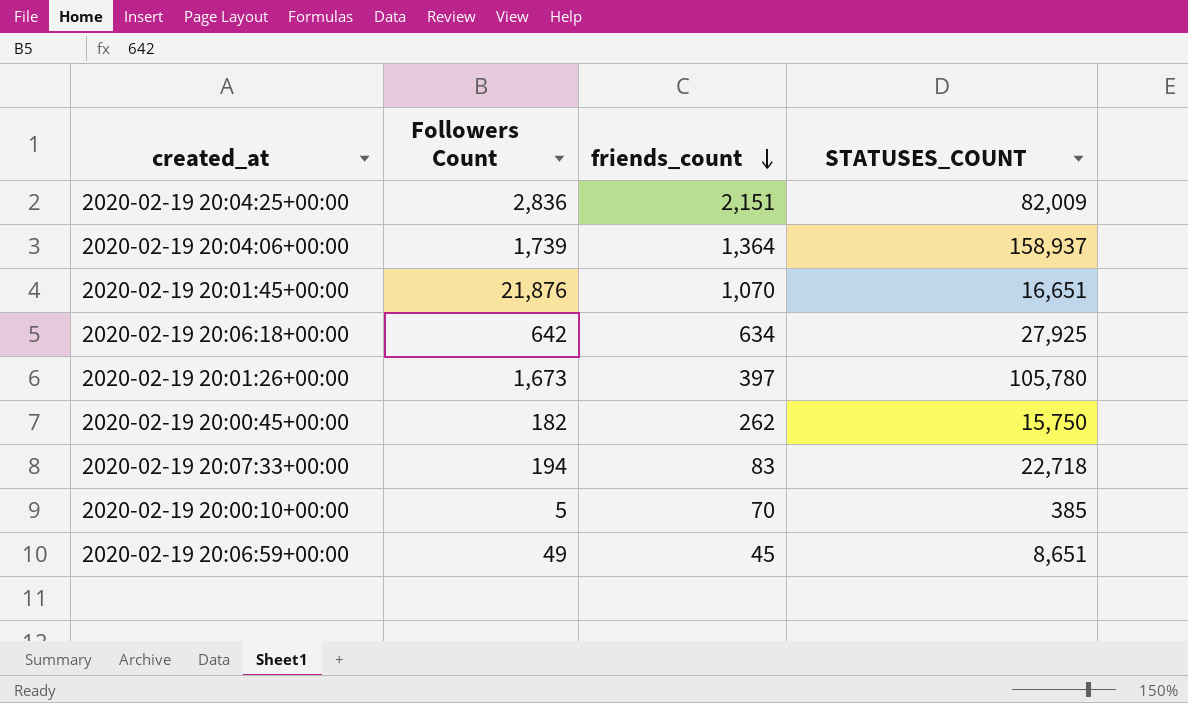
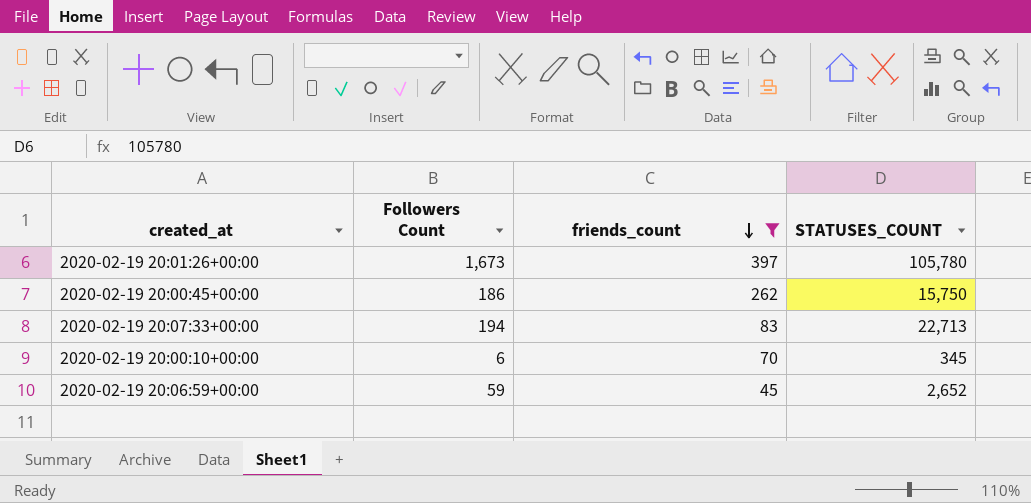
filter: none -> friends_count <= 397
2020-02-19 20:00:45+00:00 | Followers Count: 182 -> 186
2020-02-19 20:07:33+00:00 | STATUSES_COUNT: 22,718 -> 22,713
2020-02-19 20:00:10+00:00 | Followers Count: 5 -> 6
2020-02-19 20:00:10+00:00 | STATUSES_COUNT: 385 -> 345
2020-02-19 20:06:59+00:00 | Followers Count: 49 -> 59
2020-02-19 20:06:59+00:00 | STATUSES_COUNT: 8,651 -> 2,652

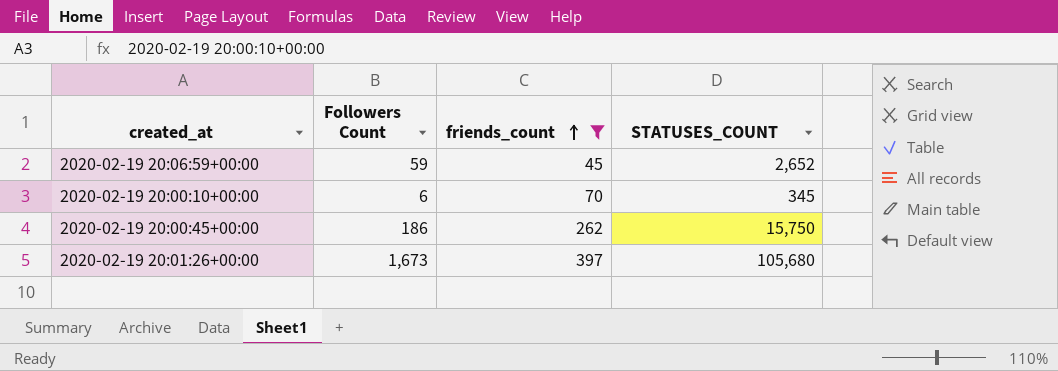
row order: friends_count descending -> friends_count ascending
row 2020-02-19 20:07:33+00:00: 194 | 83 | 22,713 -> none
2020-02-19 20:01:26+00:00 | STATUSES_COUNT: 105,780 -> 105,680

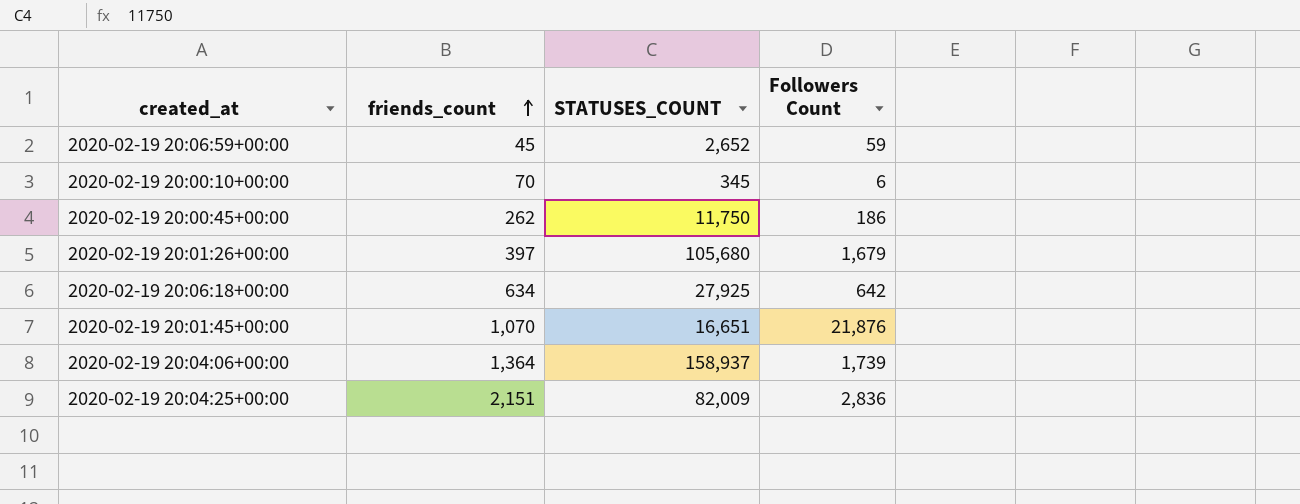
filter: friends_count <= 397 -> none
column Followers Count | position: 2 -> 4
2020-02-19 20:00:45+00:00 | STATUSES_COUNT: 15,750 -> 11,750
2020-02-19 20:01:26+00:00 | Followers Count: 1,673 -> 1,679

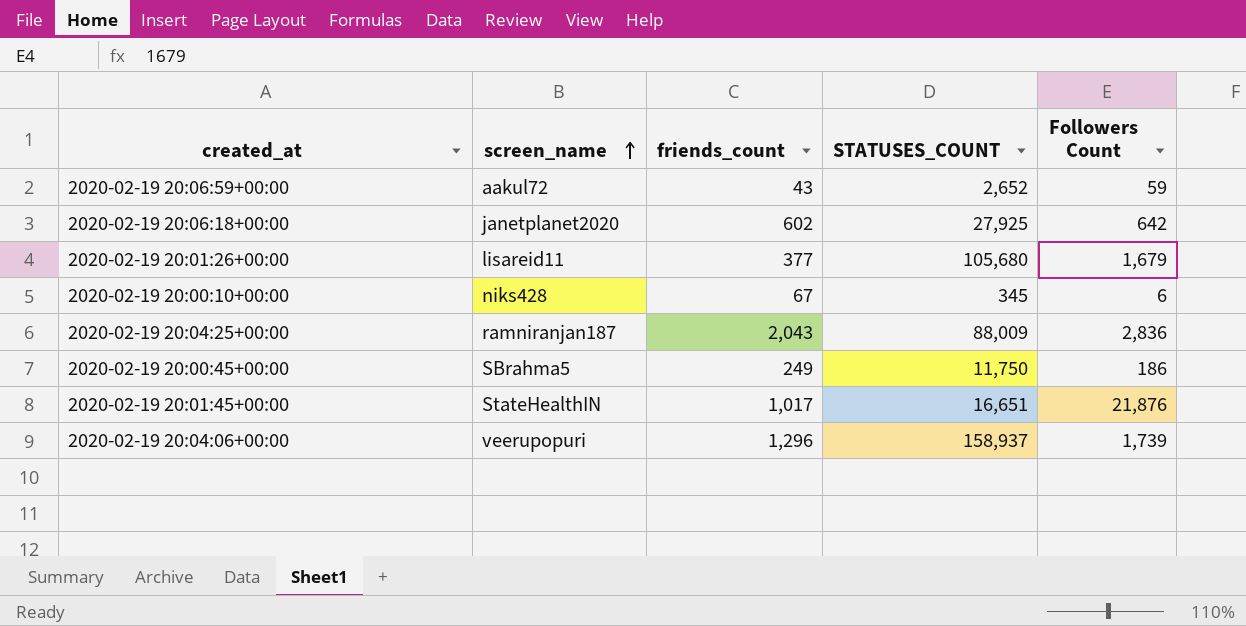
row order: friends_count ascending -> screen_name ascending
column screen_name | position: none -> 2
2020-02-19 20:06:59+00:00 | friends_count: 45 -> 43
2020-02-19 20:06:18+00:00 | friends_count: 634 -> 602
2020-02-19 20:01:26+00:00 | friends_count: 397 -> 377
2020-02-19 20:00:10+00:00 | friends_count: 70 -> 67
2020-02-19 20:04:25+00:00 | friends_count: 2,151 -> 2,043
2020-02-19 20:04:25+00:00 | STATUSES_COUNT: 82,009 -> 88,009
2020-02-19 20:00:45+00:00 | friends_count: 262 -> 249
2020-02-19 20:01:45+00:00 | friends_count: 1,070 -> 1,017
2020-02-19 20:04:06+00:00 | friends_count: 1,364 -> 1,296

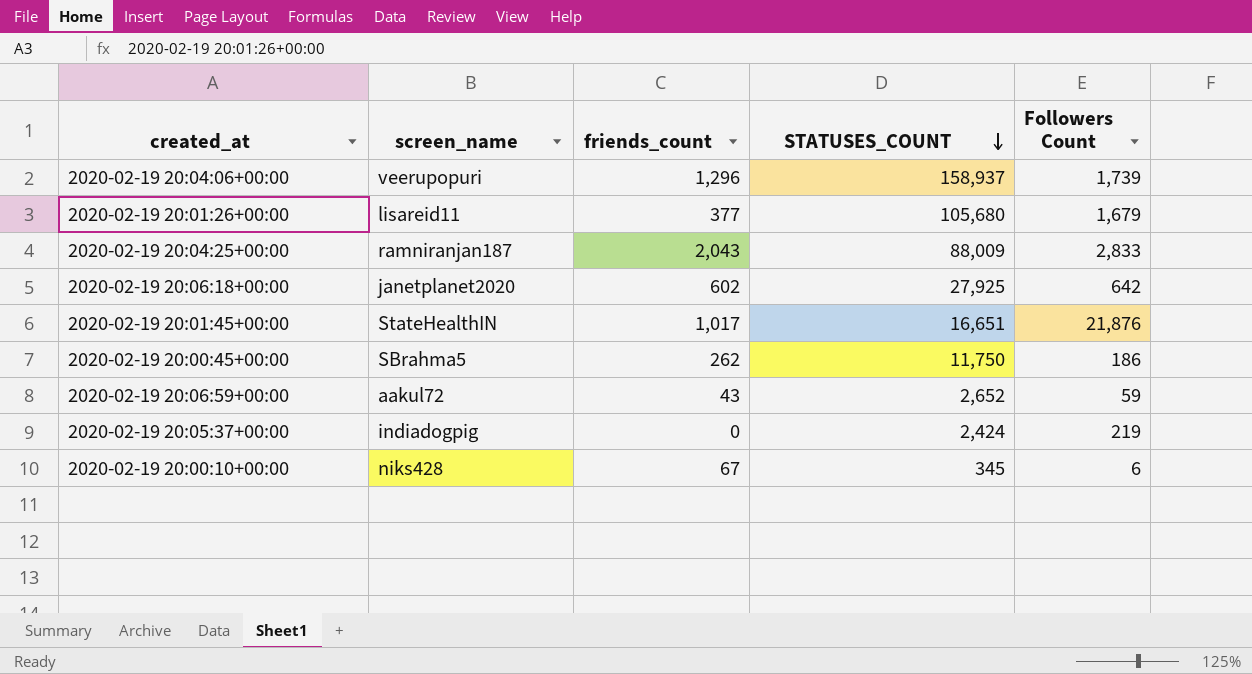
row order: screen_name ascending -> STATUSES_COUNT descending
2020-02-19 20:04:25+00:00 | Followers Count: 2,836 -> 2,833
2020-02-19 20:00:45+00:00 | friends_count: 249 -> 262
row 2020-02-19 20:05:37+00:00: none -> indiadogpig | 0 | 2,424 | 219

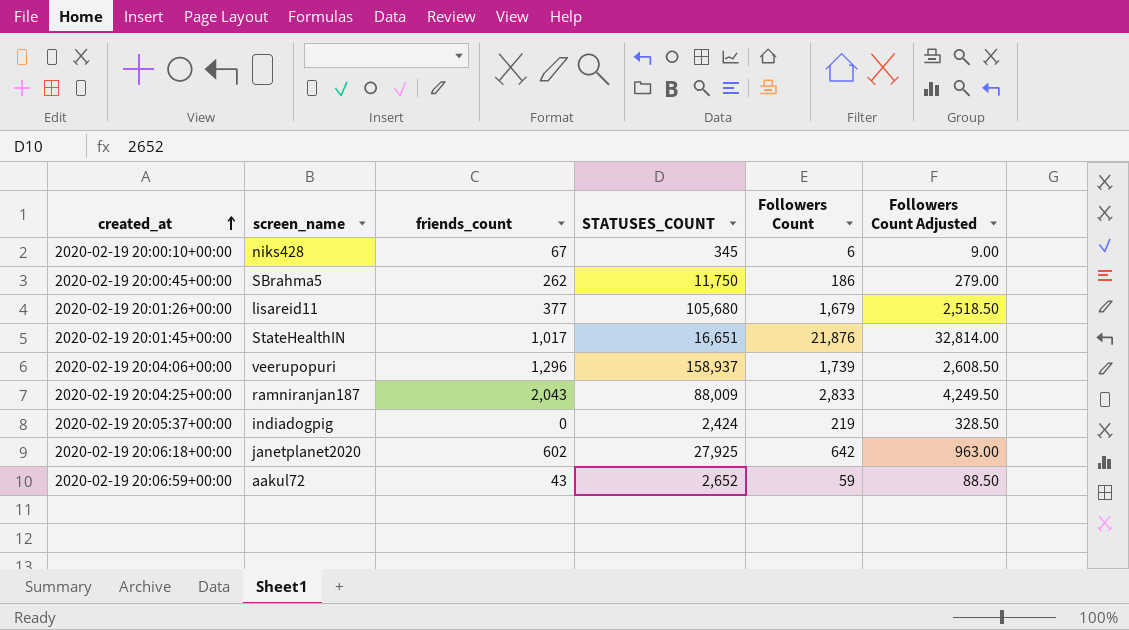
row order: STATUSES_COUNT descending -> created_at ascending
column Followers Count Adjusted | formula: none -> [Followers Count] * 1.5

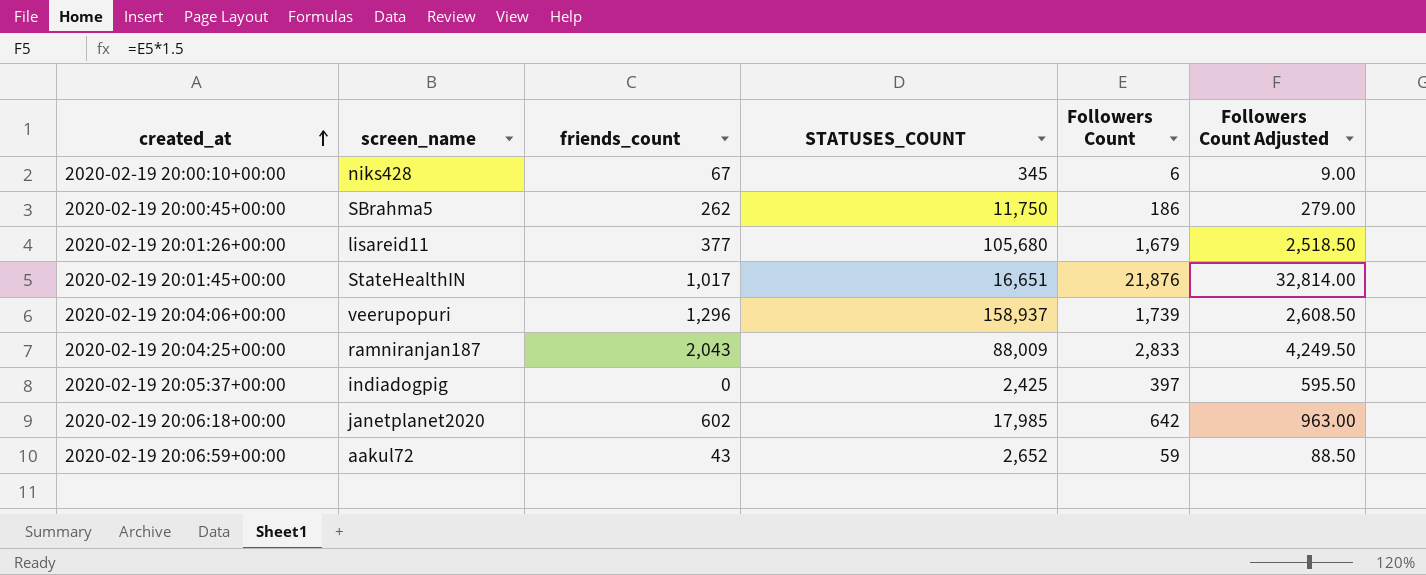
2020-02-19 20:05:37+00:00 | STATUSES_COUNT: 2,424 -> 2,425
2020-02-19 20:05:37+00:00 | Followers Count: 219 -> 397
2020-02-19 20:05:37+00:00 | Followers Count Adjusted: 328.50 -> 595.50
2020-02-19 20:06:18+00:00 | STATUSES_COUNT: 27,925 -> 17,985

